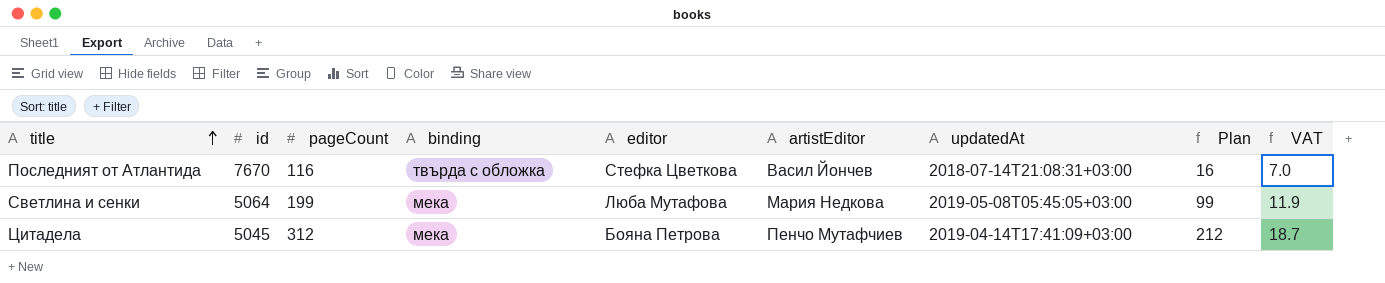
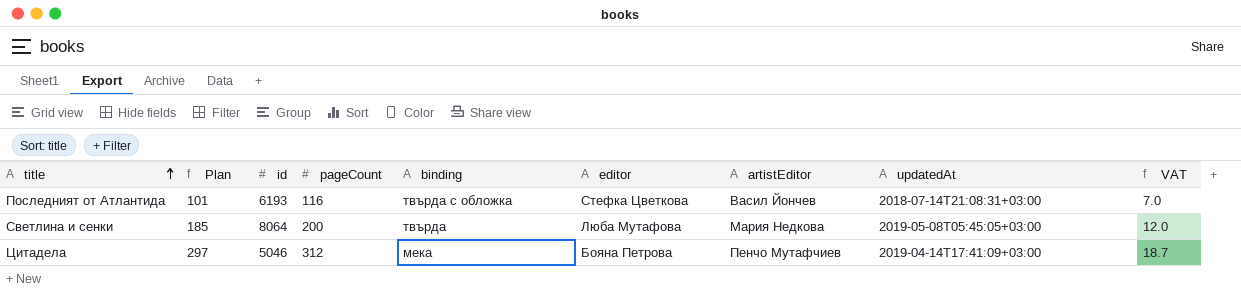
column Plan | formula: [pageCount] - 100 -> [pageCount] - 15
column Plan | position: 8 -> 2
Последният от Атлантида | id: 7670 -> 6193
Светлина и сенки | id: 5064 -> 8064
Светлина и сенки | pageCount: 199 -> 200
Светлина и сенки | binding: мека -> твърда
Светлина и сенки | VAT: 11.9 -> 12.0
Цитадела | id: 5045 -> 5046

